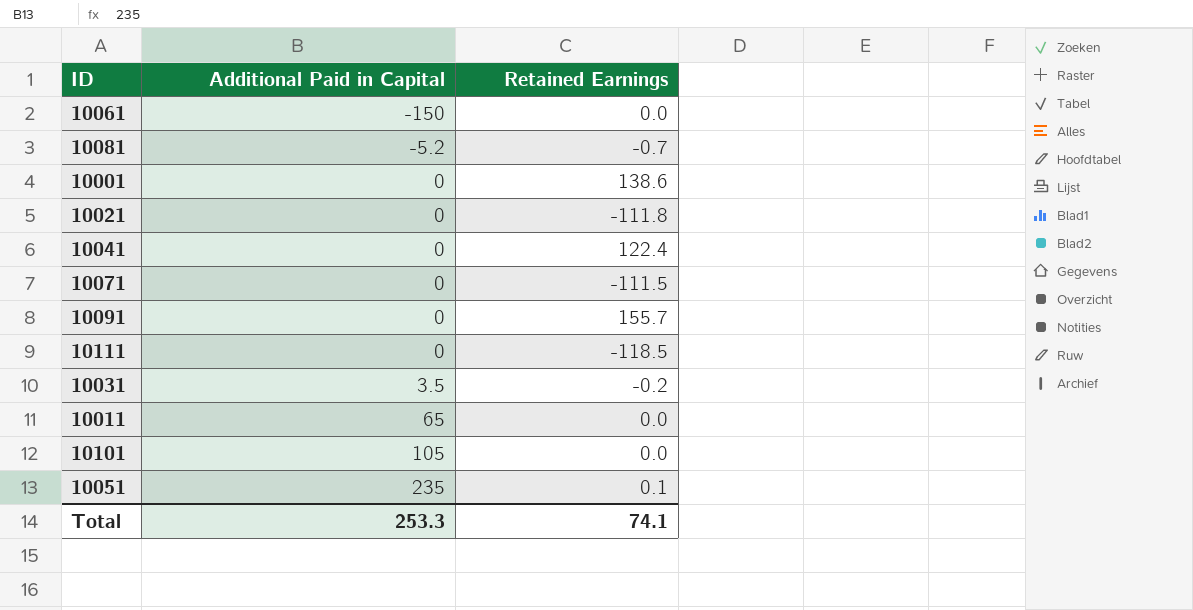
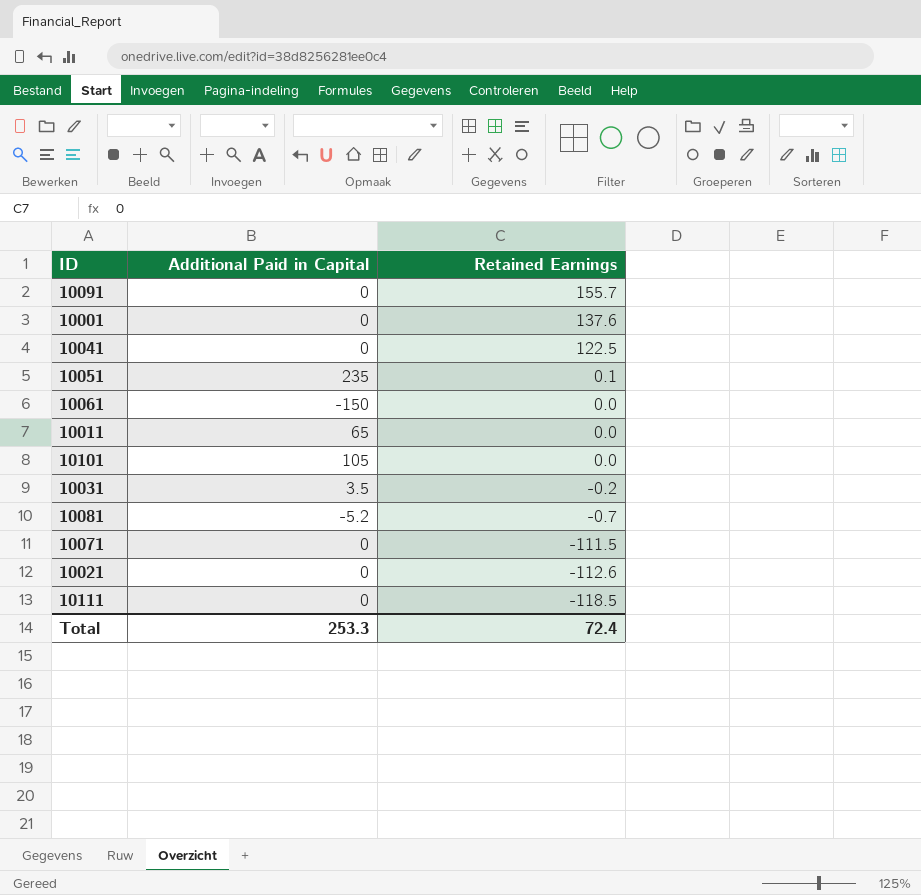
row order: Additional Paid in Capital ascending -> Retained Earnings descending
10001 | Retained Earnings: 138.6 -> 137.6
10041 | Retained Earnings: 122.4 -> 122.5
10021 | Retained Earnings: -111.8 -> -112.6
Total | Retained Earnings: 74.1 -> 72.4

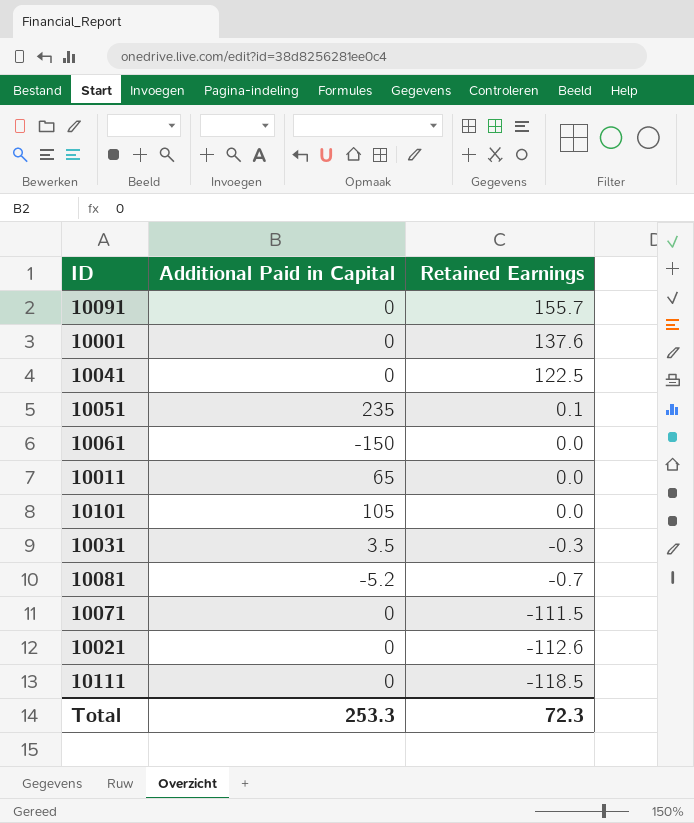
10031 | Retained Earnings: -0.2 -> -0.3
Total | Retained Earnings: 72.4 -> 72.3

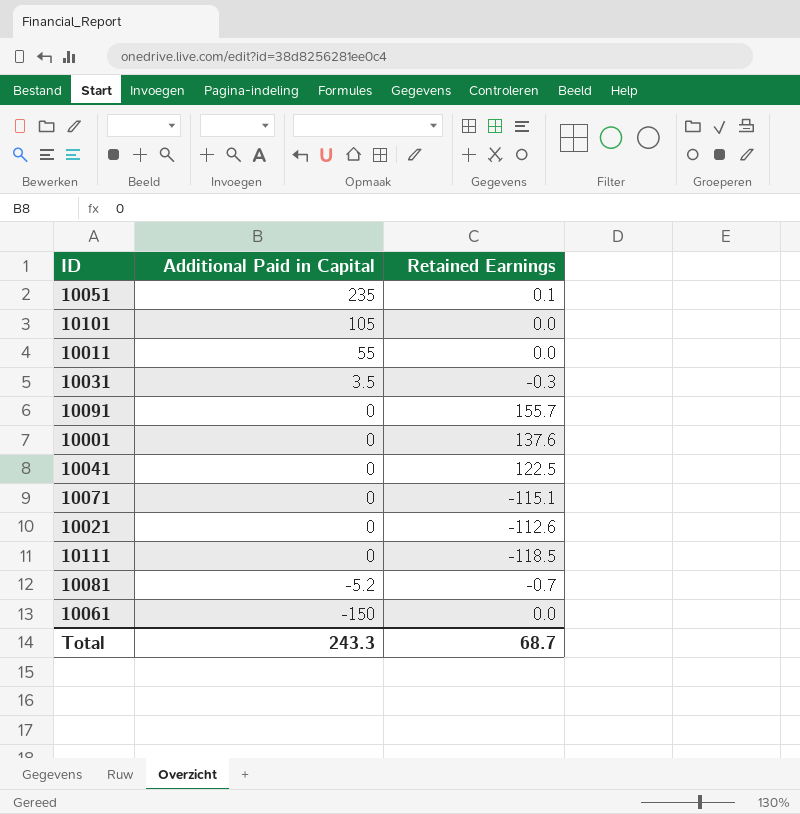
row order: Retained Earnings descending -> Additional Paid in Capital descending
10011 | Additional Paid in Capital: 65 -> 55
10071 | Retained Earnings: -111.5 -> -115.1
Total | Additional Paid in Capital: 253.3 -> 243.3
Total | Retained Earnings: 72.3 -> 68.7

